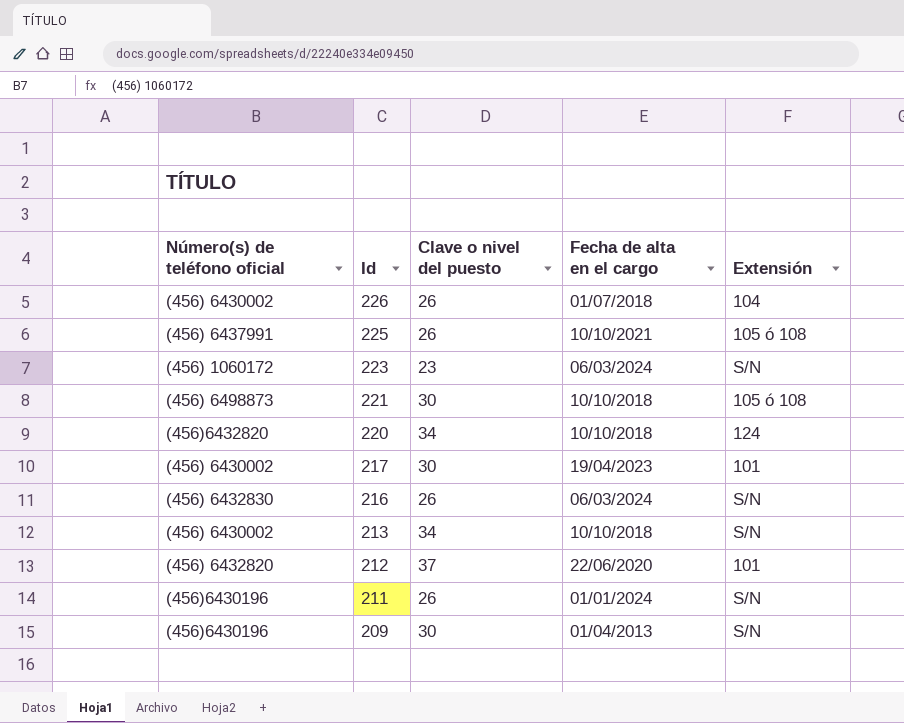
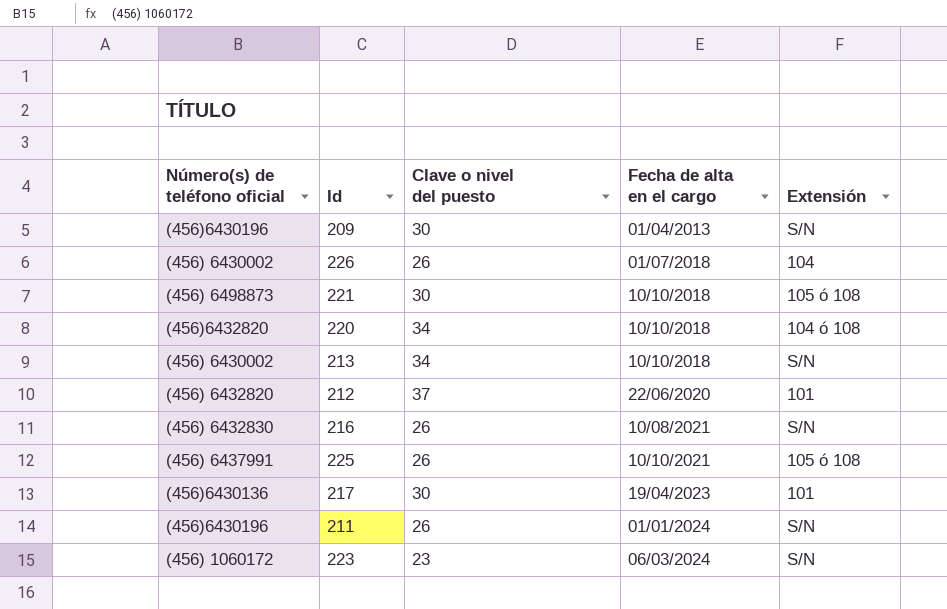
row order: Id descending -> Fecha de alta en el cargo ascending
220 | Extensión: 124 -> 104 ó 108
216 | Fecha de alta en el cargo: 06/03/2024 -> 10/08/2021
217 | Número(s) de teléfono oficial: (456) 6430002 -> (456)6430136

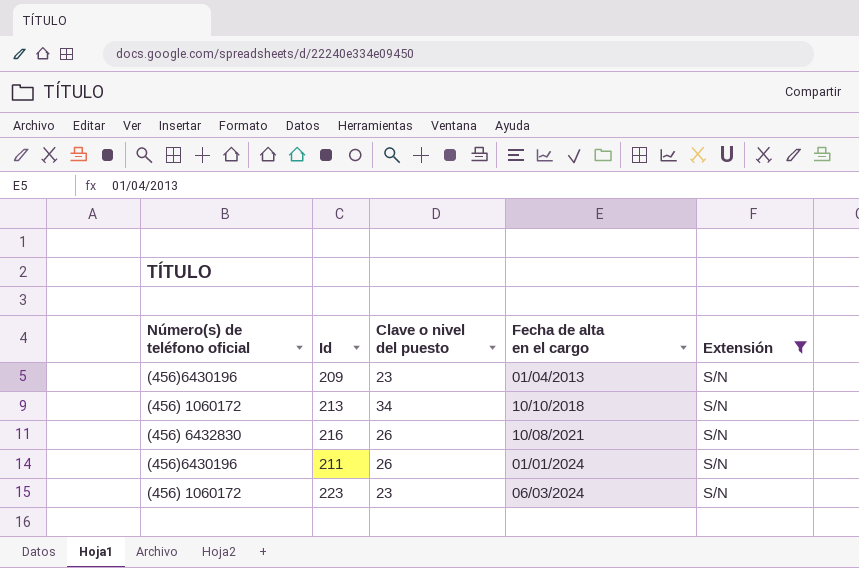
filter: none -> Extensión = S/N
209 | Clave o nivel del puesto: 30 -> 23
213 | Número(s) de teléfono oficial: (456) 6430002 -> (456) 1060172

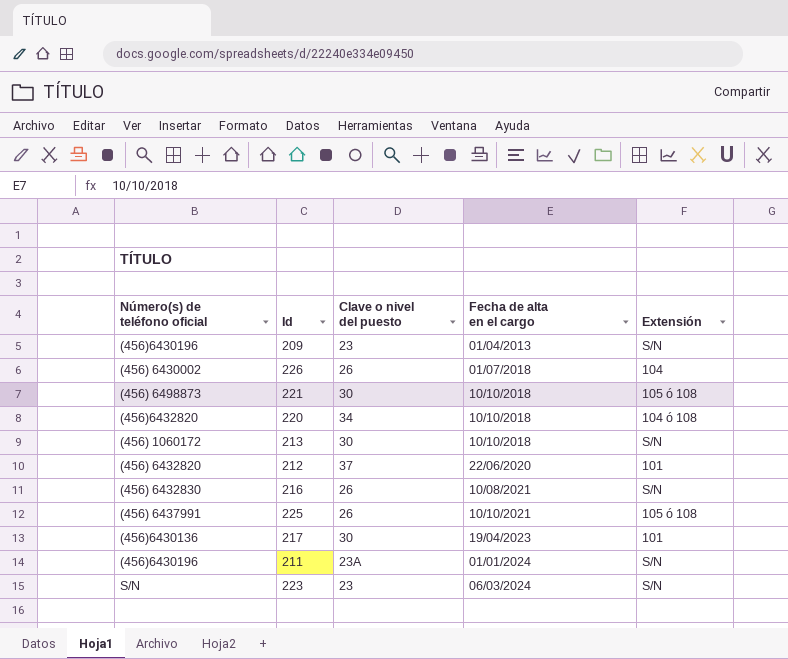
filter: Extensión = S/N -> none
213 | Clave o nivel del puesto: 34 -> 30
211 | Clave o nivel del puesto: 26 -> 23A
223 | Número(s) de teléfono oficial: (456) 1060172 -> S/N

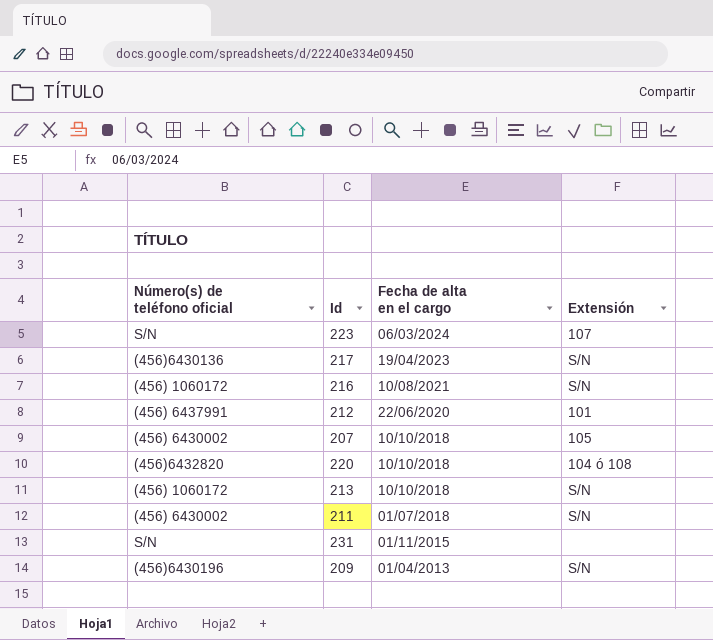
row order: Fecha de alta en el cargo ascending -> Fecha de alta en el cargo descending
column Clave o nivel del puesto | position: 3 -> none
row 226: (456) 6430002 | 26 | 01/07/2018 | 104 -> none
row 221: (456) 6498873 | 30 | 10/10/2018 | 105 ó 108 -> none
row 225: (456) 6437991 | 26 | 10/10/2021 | 105 ó 108 -> none
223 | Extensión: S/N -> 107
217 | Extensión: 101 -> S/N
216 | Número(s) de teléfono oficial: (456) 6432830 -> (456) 1060172
212 | Número(s) de teléfono oficial: (456) 6432820 -> (456) 6437991
row 207: none -> (456) 6430002 | 10/10/2018 | 105
211 | Número(s) de teléfono oficial: (456)6430196 -> (456) 6430002
211 | Fecha de alta en el cargo: 01/01/2024 -> 01/07/2018
row 231: none -> S/N | 01/11/2015 | none

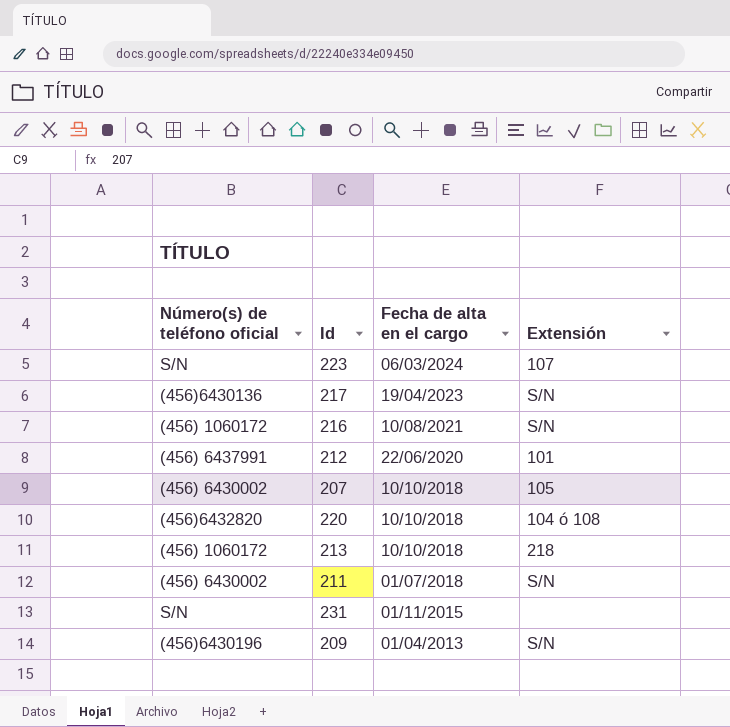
213 | Extensión: S/N -> 218

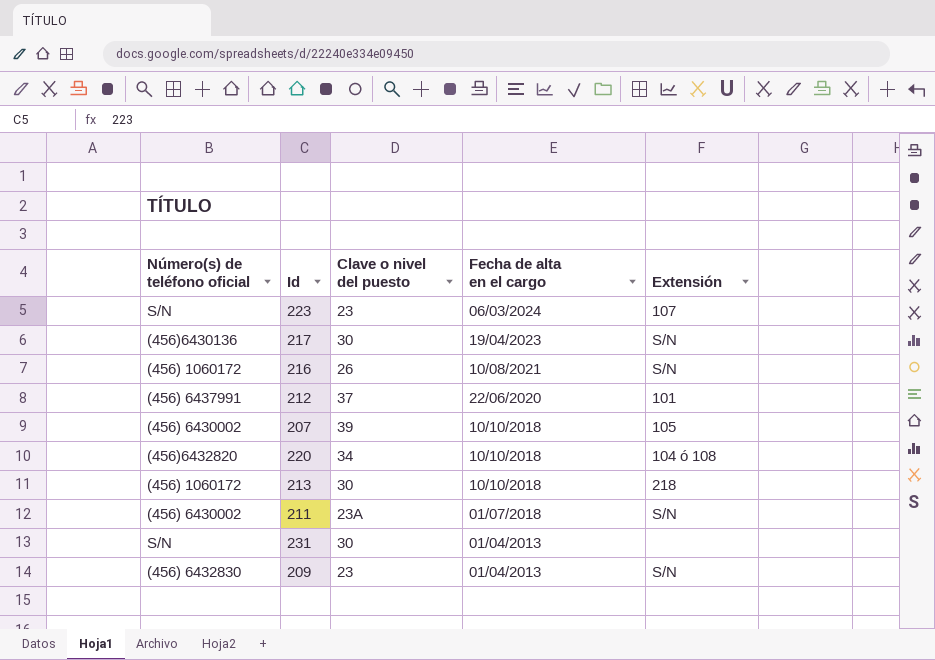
column Clave o nivel del puesto | position: none -> 3
231 | Fecha de alta en el cargo: 01/11/2015 -> 01/04/2013
209 | Número(s) de teléfono oficial: (456)6430196 -> (456) 6432830

